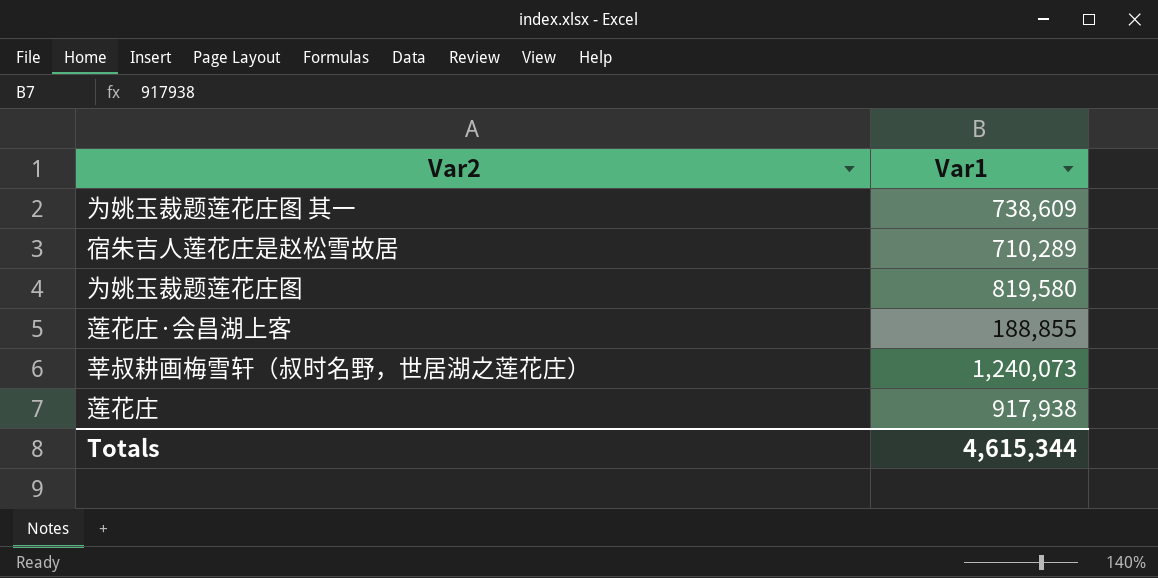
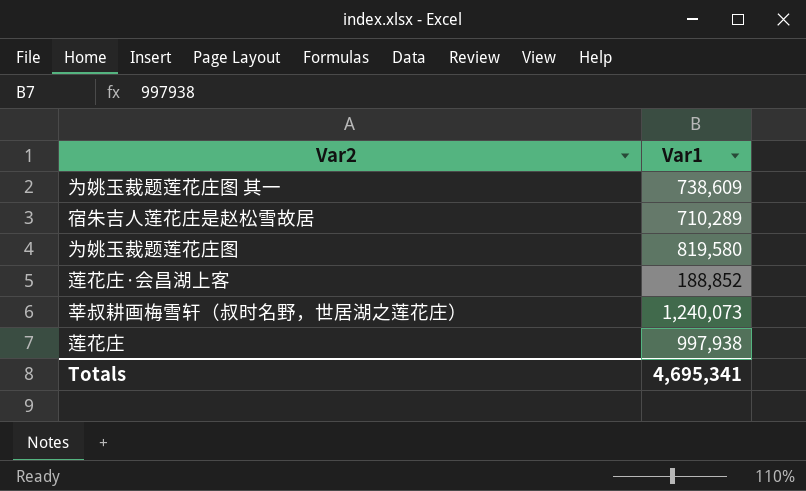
莲花庄·会昌湖上客 | Var1: 188,855 -> 188,852
莲花庄 | Var1: 917,938 -> 997,938
Totals | Var1: 4,615,344 -> 4,695,341

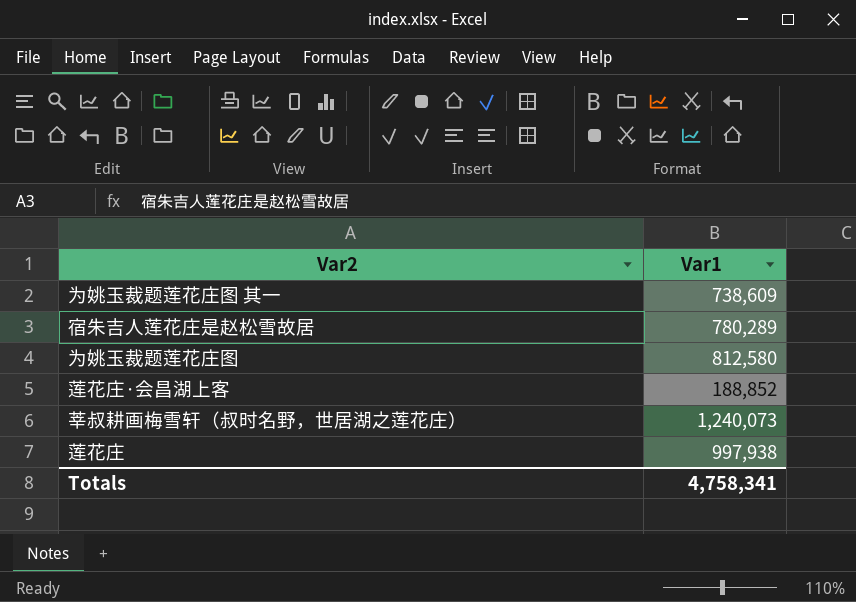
宿朱吉人莲花庄是赵松雪故居 | Var1: 710,289 -> 780,289
为姚玉裁题莲花庄图 | Var1: 819,580 -> 812,580
Totals | Var1: 4,695,341 -> 4,758,341

